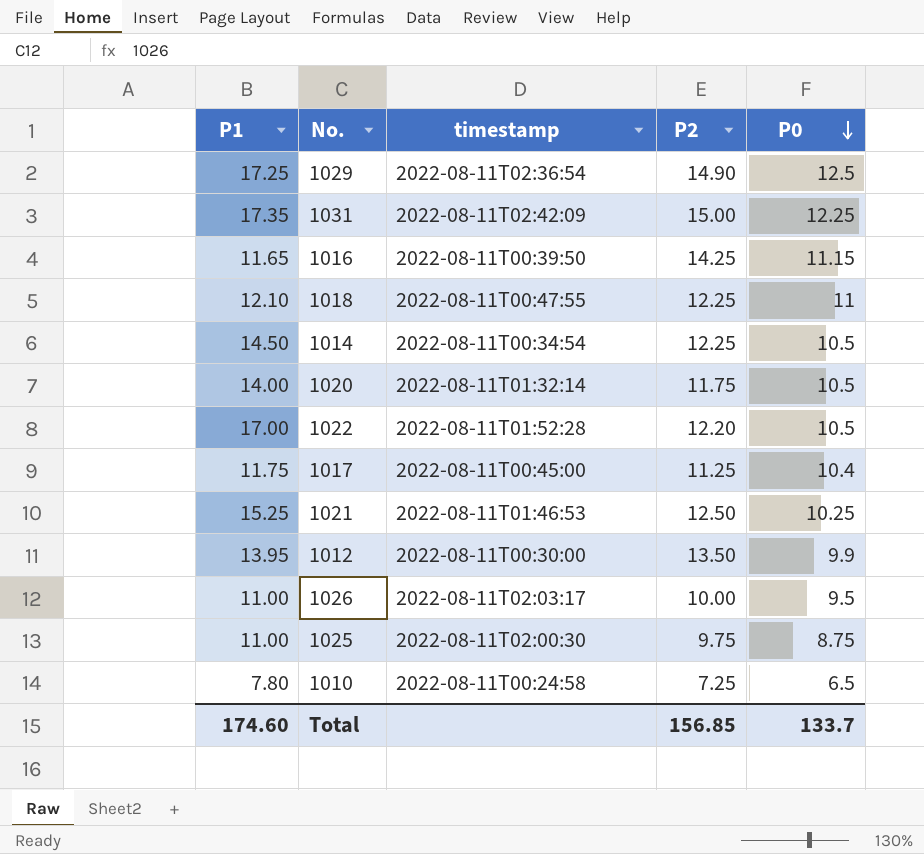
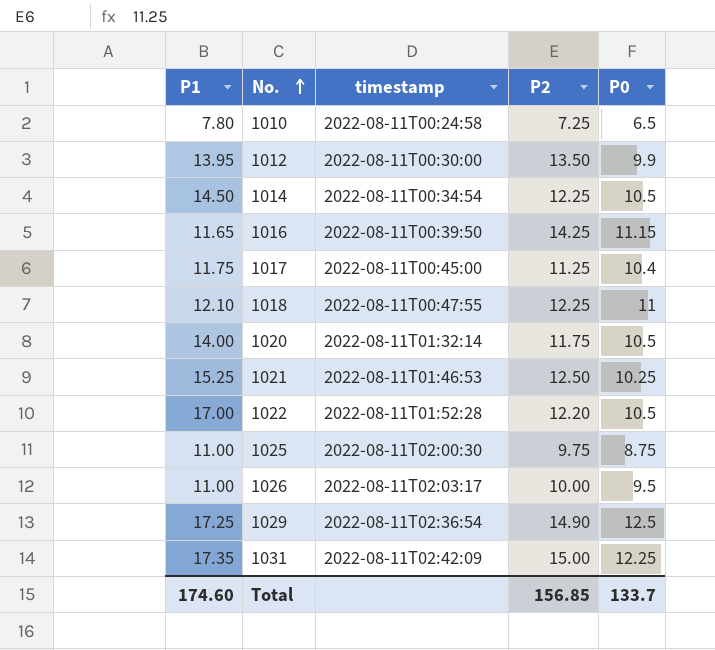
row order: P0 descending -> No. ascending

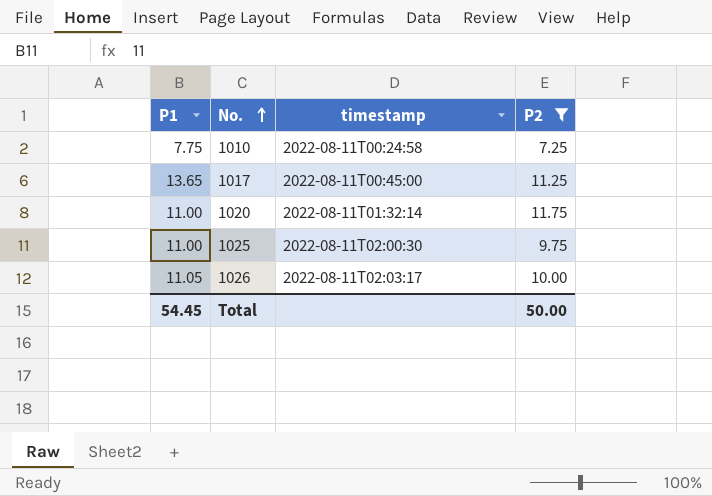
filter: none -> P2 <= 11.75
column P0 | position: 5 -> none
1010 | P1: 7.80 -> 7.75
1017 | P1: 11.75 -> 13.65
1020 | P1: 14.00 -> 11.00
1026 | P1: 11.00 -> 11.05
Total | P1: 174.60 -> 54.45
Total | P2: 156.85 -> 50.00

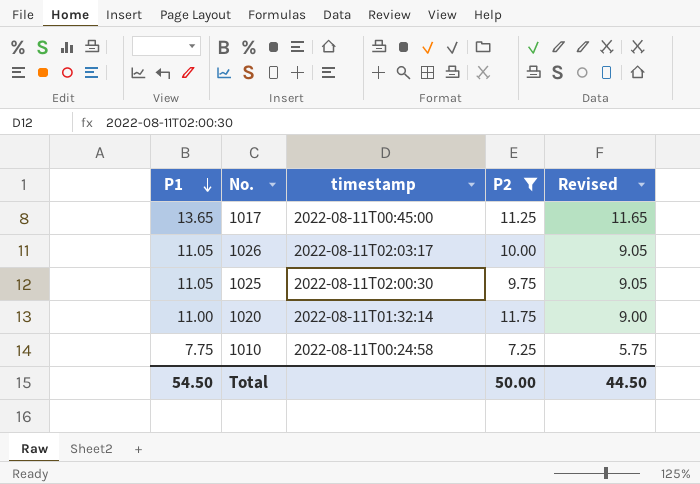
row order: No. ascending -> P1 descending
column Revised | formula: none -> [P1] - 2
1025 | P1: 11.00 -> 11.05
Total | P1: 54.45 -> 54.50

